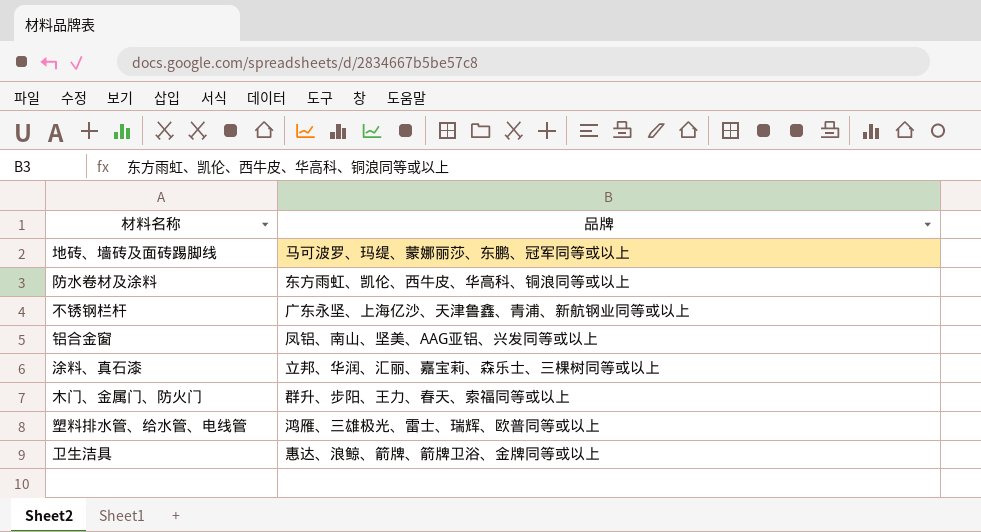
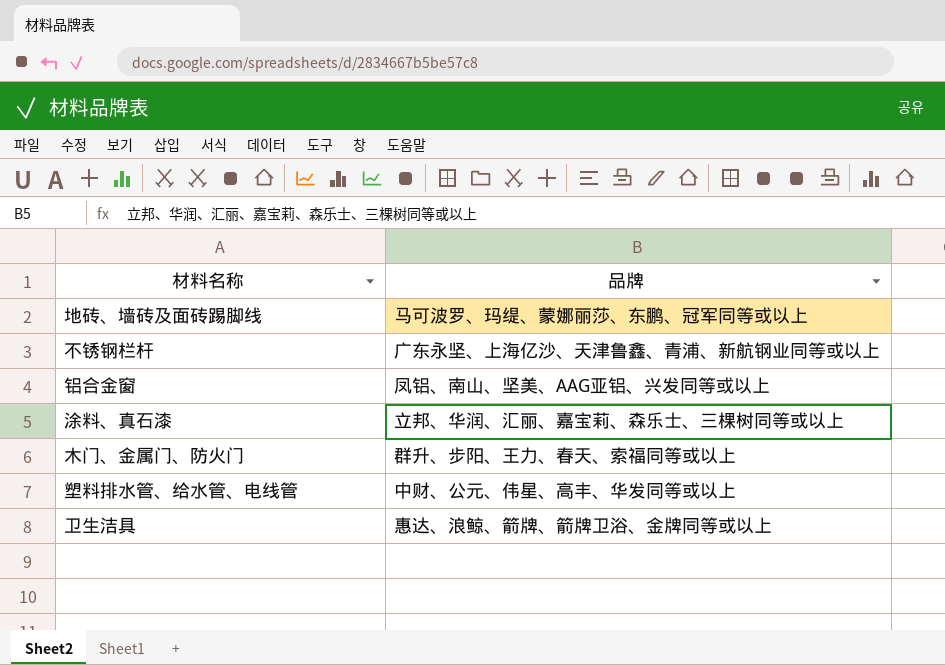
row 防水卷材及涂料: 东方雨虹、凯伦、西牛皮、华高科、铜浪同等或以上 -> none
塑料排水管、给水管、电线管 | 品牌: 鸿雁、三雄极光、雷士、瑞辉、欧普同等或以上 -> 中财、公元、伟星、高丰、华发同等或以上

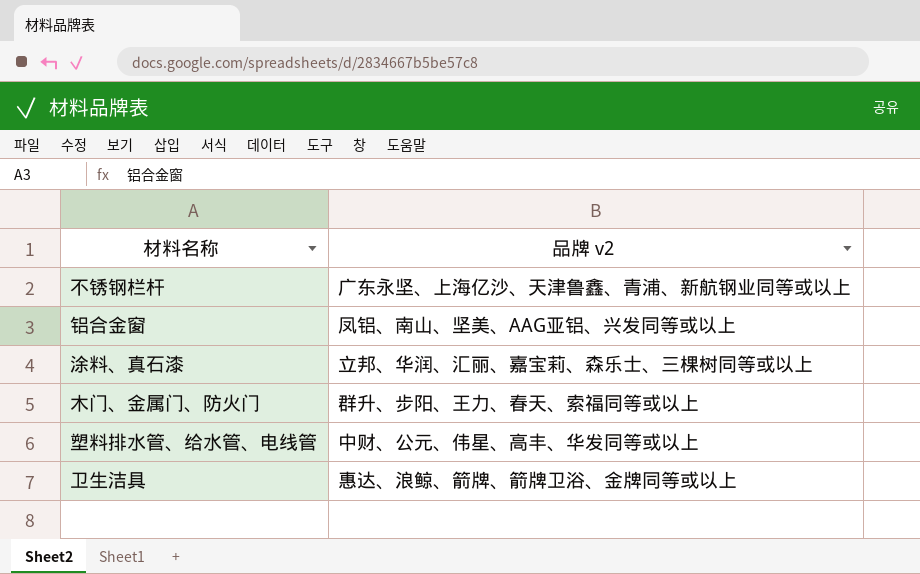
column name: 品牌 -> 品牌 v2
row 地砖、墙砖及面砖踢脚线: 马可波罗、玛缇、蒙娜丽莎、东鹏、冠军同等或以上 -> none

